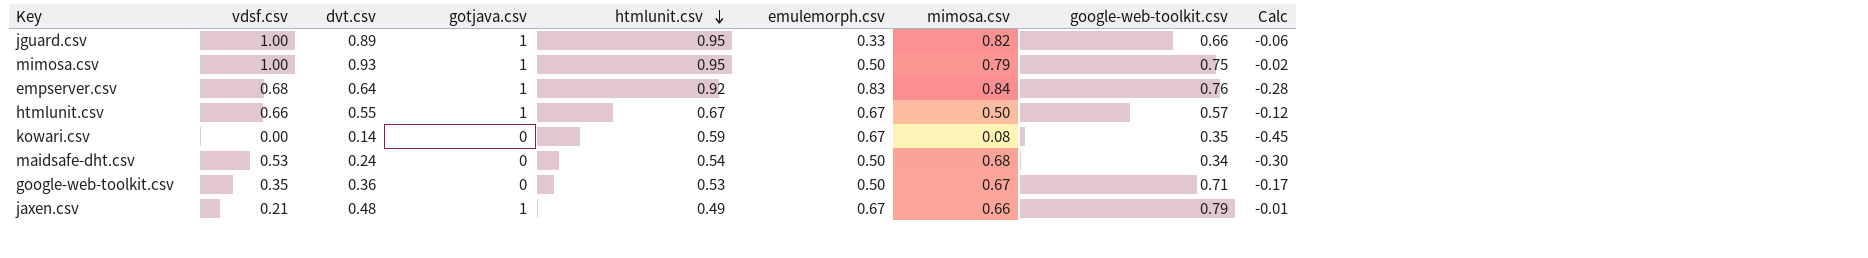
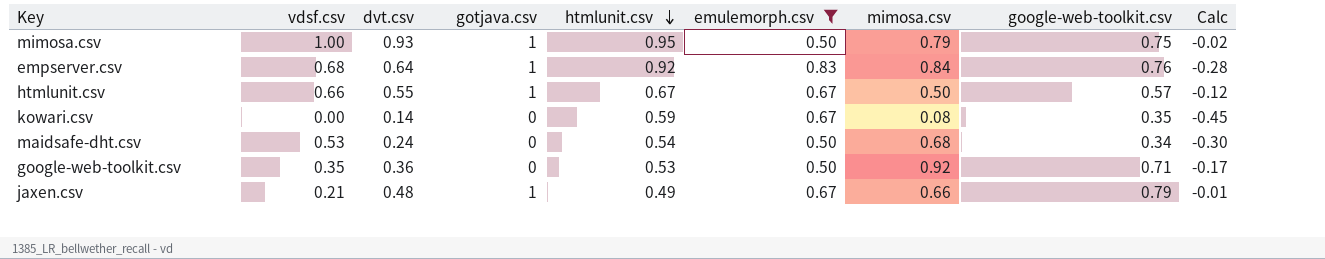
filter: none -> emulemorph.csv != 0.33
google-web-toolkit.csv | mimosa.csv: 0.67 -> 0.92

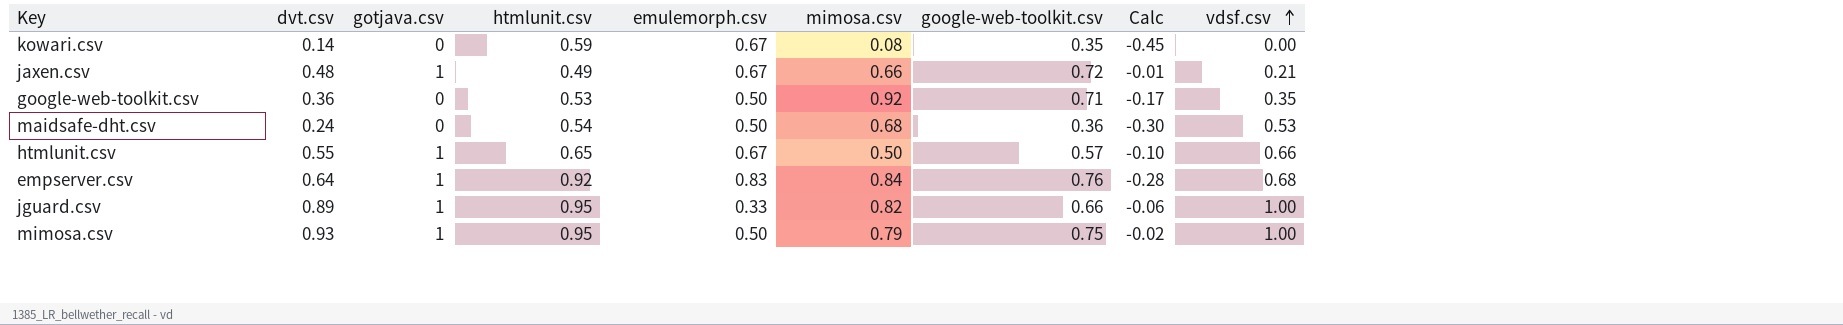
filter: emulemorph.csv != 0.33 -> none
row order: htmlunit.csv descending -> vdsf.csv ascending
column vdsf.csv | position: 2 -> 9
jaxen.csv | google-web-toolkit.csv: 0.79 -> 0.72
maidsafe-dht.csv | google-web-toolkit.csv: 0.34 -> 0.36
htmlunit.csv | htmlunit.csv: 0.67 -> 0.65
htmlunit.csv | Calc: -0.12 -> -0.10

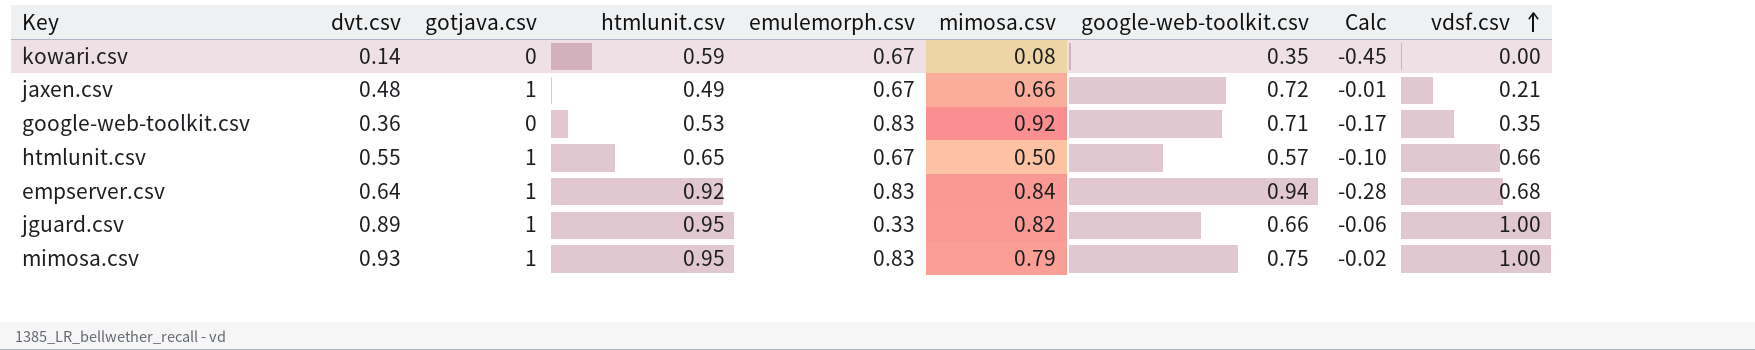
row maidsafe-dht.csv: 0.24 | 0 | 0.54 | 0.50 | 0.68 | 0.36 | -0.30 | 0.53 -> none
google-web-toolkit.csv | emulemorph.csv: 0.50 -> 0.83
empserver.csv | google-web-toolkit.csv: 0.76 -> 0.94
mimosa.csv | emulemorph.csv: 0.50 -> 0.83

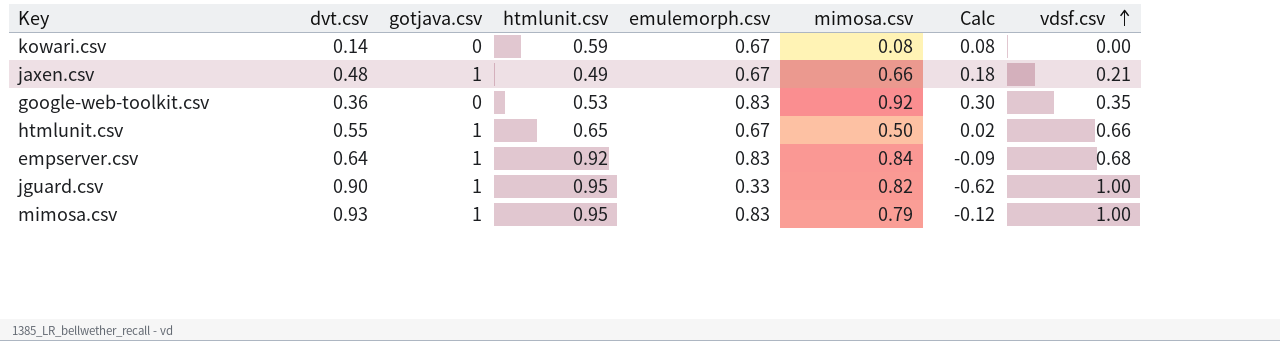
column google-web-toolkit.csv | position: 7 -> none
column Calc | formula: [dvt.csv] - [htmlunit.csv] -> [emulemorph.csv] - [htmlunit.csv]
jguard.csv | dvt.csv: 0.89 -> 0.90

